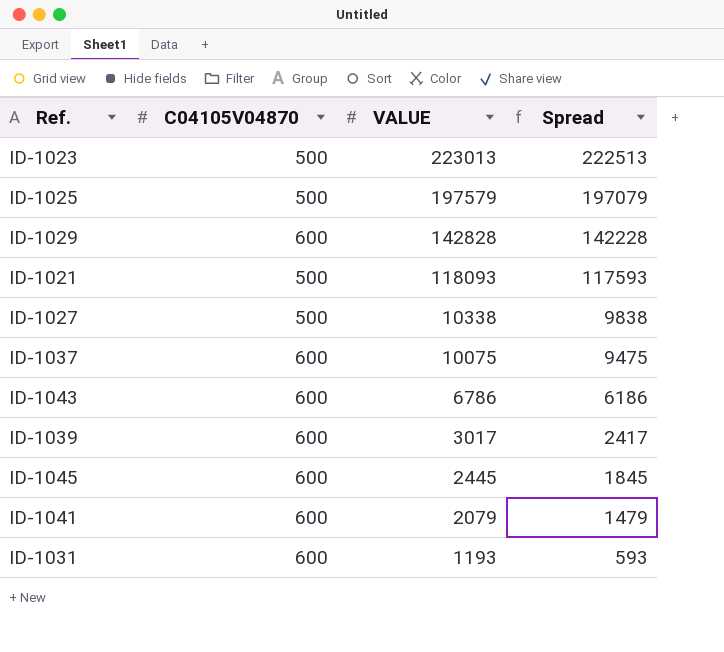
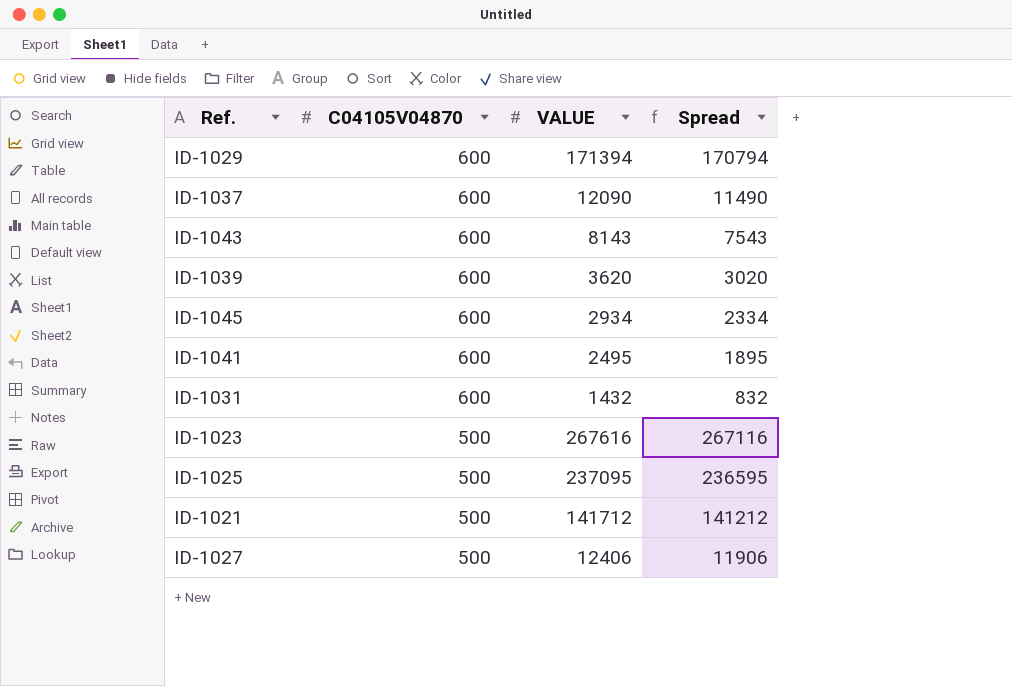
row order: VALUE descending -> C04105V04870 descending
ID-1029 | VALUE: 142828 -> 171394
ID-1029 | Spread: 142228 -> 170794
ID-1037 | VALUE: 10075 -> 12090
ID-1037 | Spread: 9475 -> 11490
ID-1043 | VALUE: 6786 -> 8143
ID-1043 | Spread: 6186 -> 7543
ID-1039 | VALUE: 3017 -> 3620
ID-1039 | Spread: 2417 -> 3020
ID-1045 | VALUE: 2445 -> 2934
ID-1045 | Spread: 1845 -> 2334
ID-1041 | VALUE: 2079 -> 2495
ID-1041 | Spread: 1479 -> 1895
ID-1031 | VALUE: 1193 -> 1432
ID-1031 | Spread: 593 -> 832
ID-1023 | VALUE: 223013 -> 267616
ID-1023 | Spread: 222513 -> 267116
ID-1025 | VALUE: 197579 -> 237095
ID-1025 | Spread: 197079 -> 236595
ID-1021 | VALUE: 118093 -> 141712
ID-1021 | Spread: 117593 -> 141212
ID-1027 | VALUE: 10338 -> 12406
ID-1027 | Spread: 9838 -> 11906

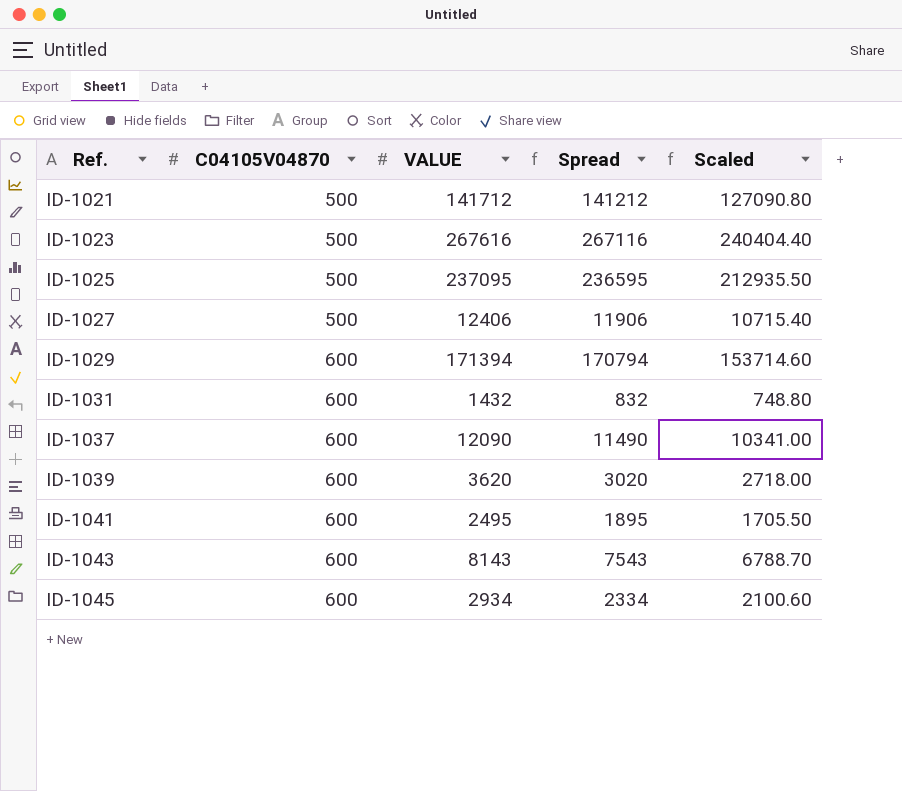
row order: C04105V04870 descending -> Ref. ascending
column Scaled | formula: none -> [Spread] * 0.9

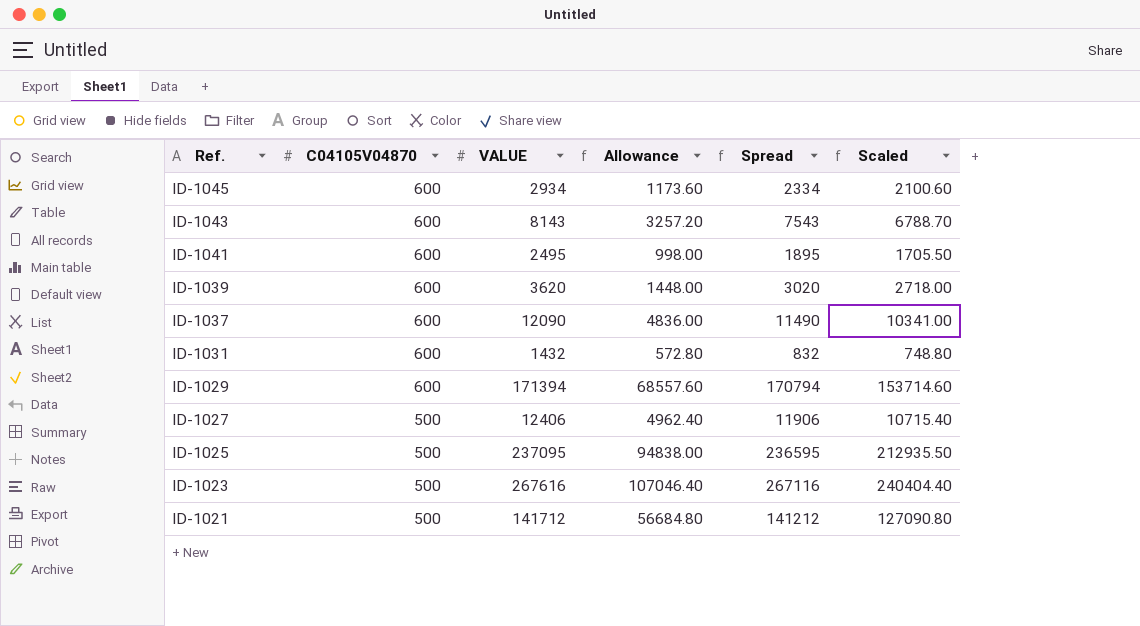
row order: Ref. ascending -> Ref. descending
column Allowance | formula: none -> [VALUE] * 0.4

